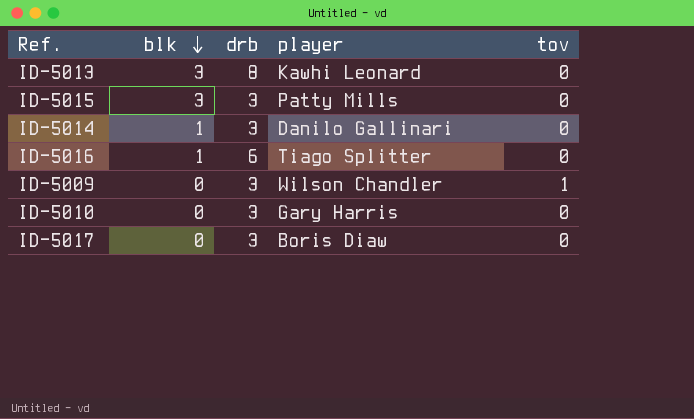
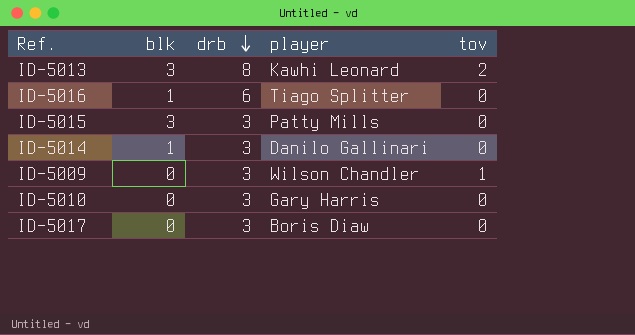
row order: blk descending -> drb descending
ID-5013 | tov: 0 -> 2

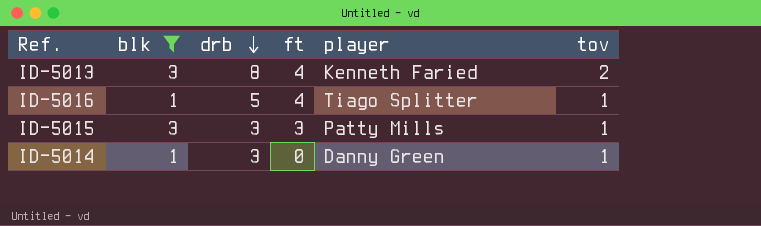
filter: none -> blk != 0
column ft | position: none -> 4
ID-5013 | player: Kawhi Leonard -> Kenneth Faried
ID-5016 | drb: 6 -> 5
ID-5016 | tov: 0 -> 1
ID-5015 | tov: 0 -> 1
ID-5014 | player: Danilo Gallinari -> Danny Green
ID-5014 | tov: 0 -> 1

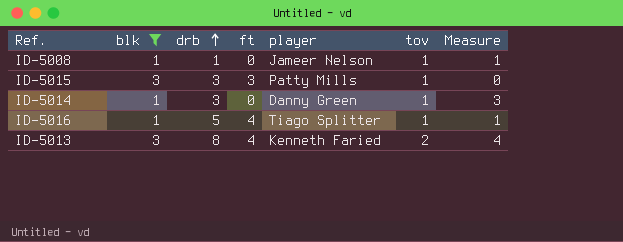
row order: drb descending -> drb ascending
column Measure | formula: none -> [drb] - [ft]
row ID-5008: none -> 1 | 1 | 0 | Jameer Nelson | 1 | 1

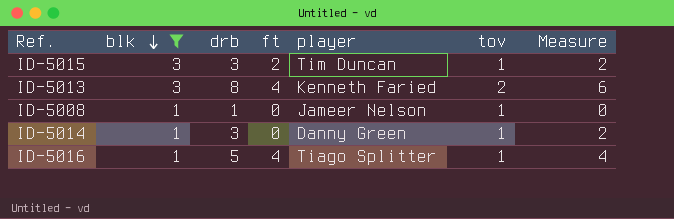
row order: drb ascending -> blk descending
column Measure | formula: [drb] - [ft] -> [drb] - [tov]
ID-5015 | ft: 3 -> 2
ID-5015 | player: Patty Mills -> Tim Duncan

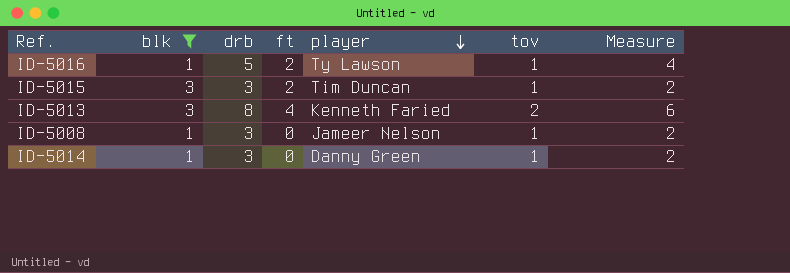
row order: blk descending -> player descending
ID-5016 | ft: 4 -> 2
ID-5016 | player: Tiago Splitter -> Ty Lawson
ID-5008 | drb: 1 -> 3
ID-5008 | Measure: 0 -> 2

